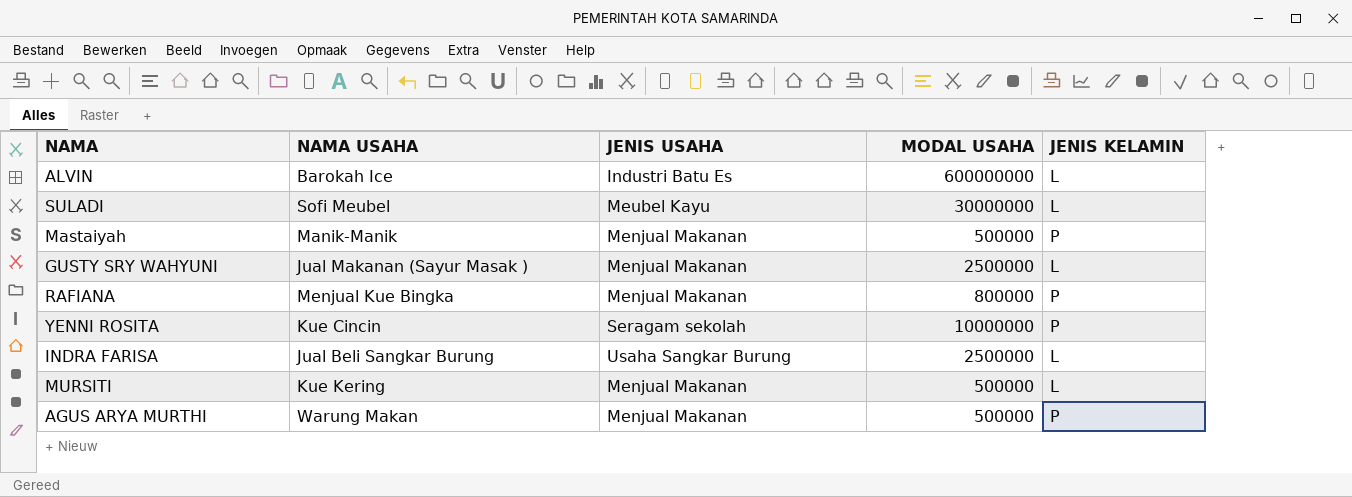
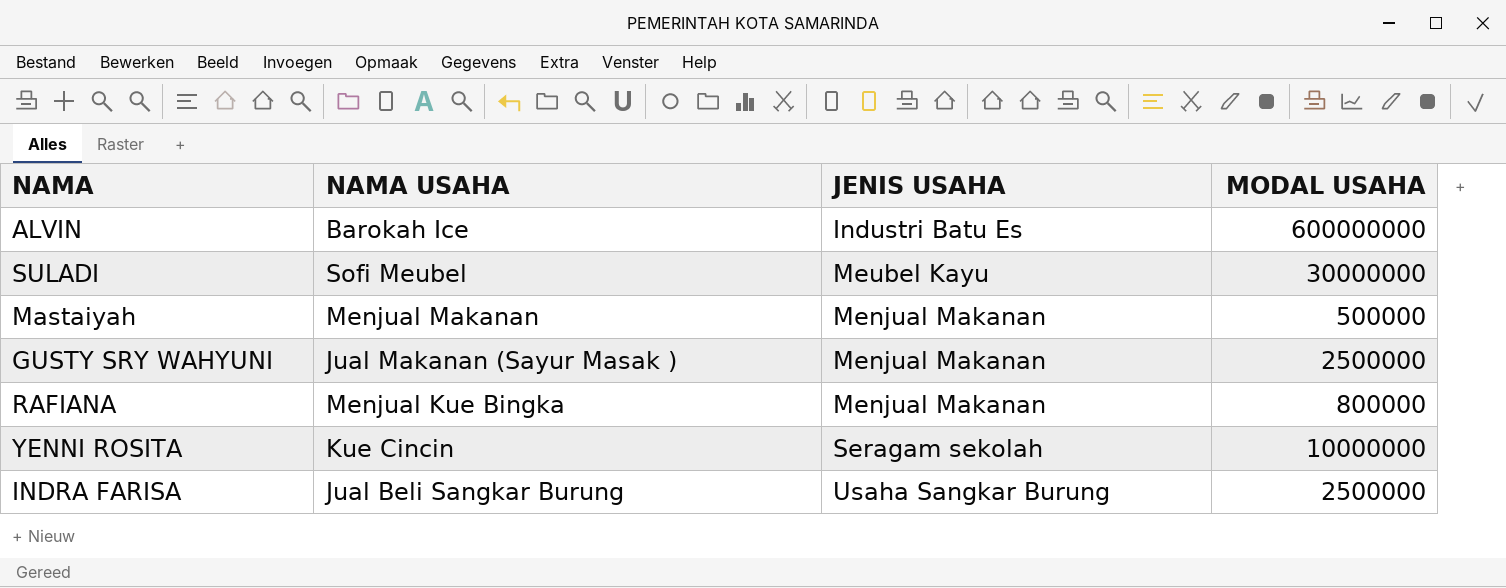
column JENIS KELAMIN | position: 5 -> none
row MURSITI: Kue Kering | Menjual Makanan | 500000 | L -> none
row AGUS ARYA MURTHI: Warung Makan | Menjual Makanan | 500000 | P -> none
Mastaiyah | NAMA USAHA: Manik-Manik -> Menjual Makanan

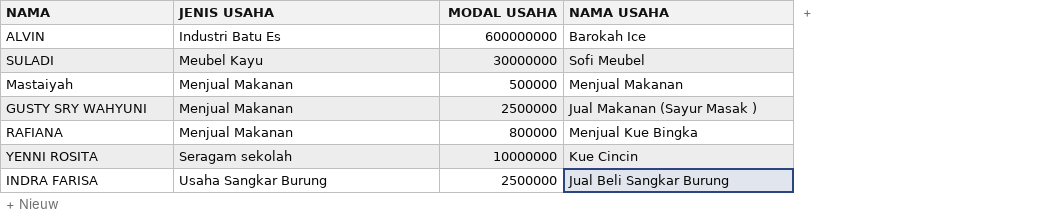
column NAMA USAHA | position: 2 -> 4

